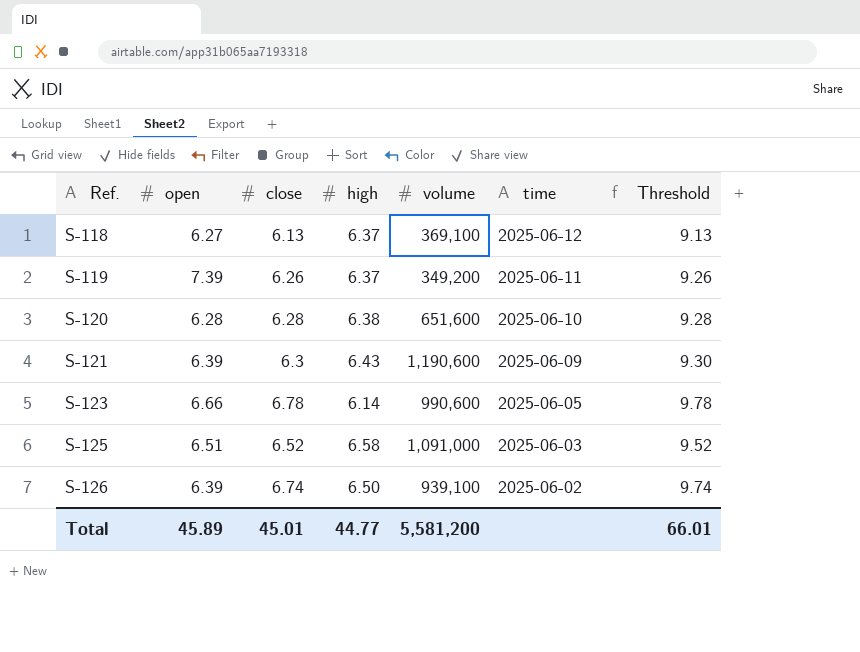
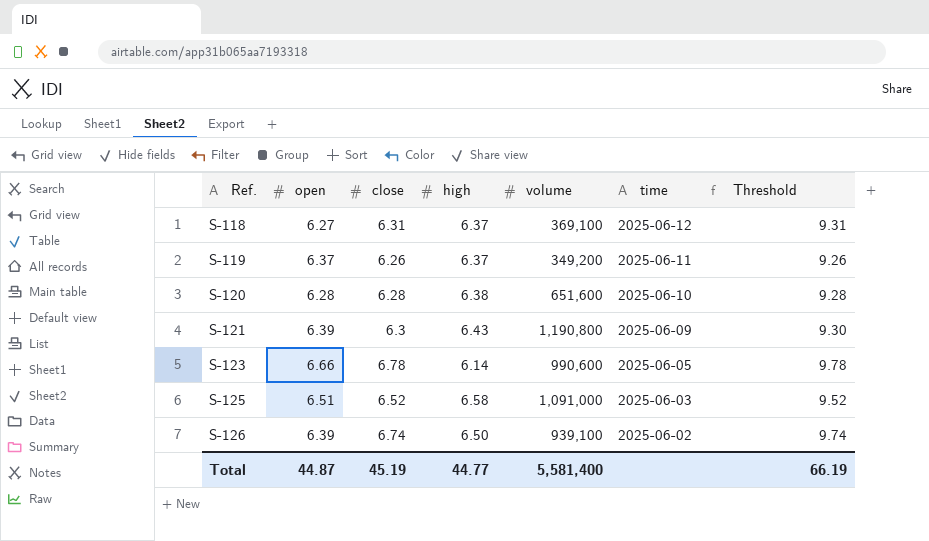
S-118 | close: 6.13 -> 6.31
S-118 | Threshold: 9.13 -> 9.31
S-119 | open: 7.39 -> 6.37
S-121 | volume: 1,190,600 -> 1,190,800
Total | open: 45.89 -> 44.87
Total | close: 45.01 -> 45.19
Total | volume: 5,581,200 -> 5,581,400
Total | Threshold: 66.01 -> 66.19

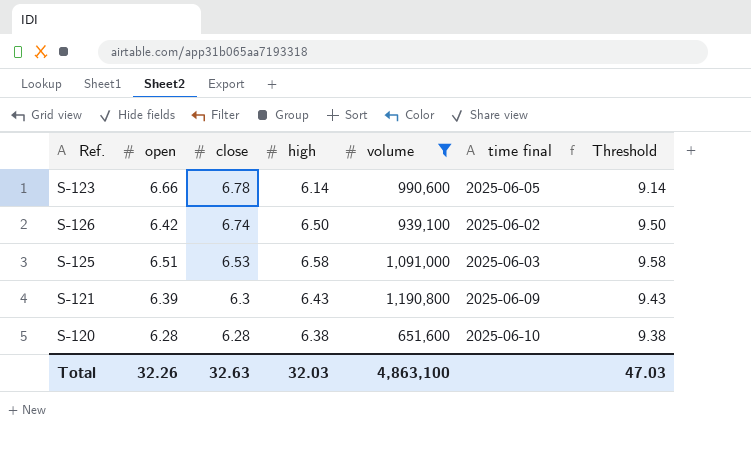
filter: none -> volume >= 651,600
row order: Ref. ascending -> close descending
column name: time -> time final
column Threshold | formula: [close] + 3 -> [high] + 3
S-126 | open: 6.39 -> 6.42
S-125 | close: 6.52 -> 6.53
Total | open: 44.87 -> 32.26
Total | close: 45.19 -> 32.63
Total | high: 44.77 -> 32.03
Total | volume: 5,581,400 -> 4,863,100
Total | Threshold: 66.19 -> 47.03

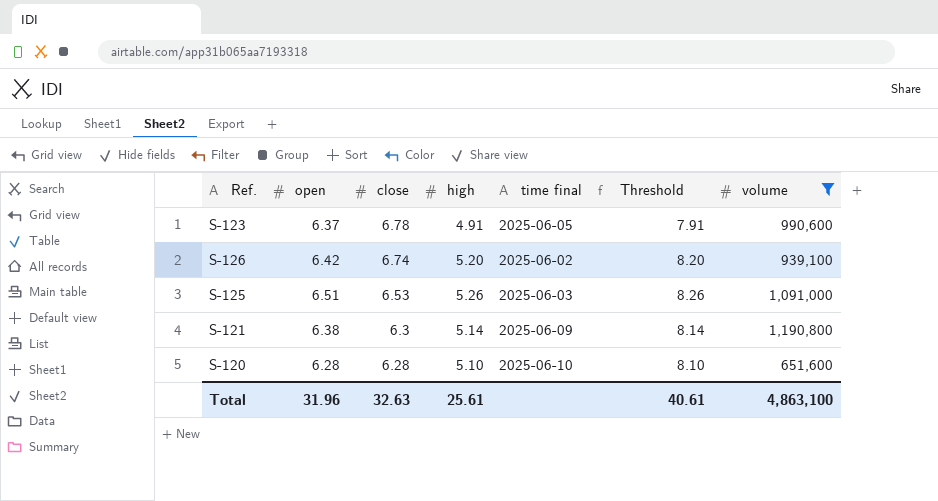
column volume | position: 5 -> 7
S-123 | open: 6.66 -> 6.37
S-123 | high: 6.14 -> 4.91
S-123 | Threshold: 9.14 -> 7.91
S-126 | high: 6.50 -> 5.20
S-126 | Threshold: 9.50 -> 8.20
S-125 | high: 6.58 -> 5.26
S-125 | Threshold: 9.58 -> 8.26
S-121 | open: 6.39 -> 6.38
S-121 | high: 6.43 -> 5.14
S-121 | Threshold: 9.43 -> 8.14
S-120 | high: 6.38 -> 5.10
S-120 | Threshold: 9.38 -> 8.10
Total | open: 32.26 -> 31.96
Total | high: 32.03 -> 25.61
Total | Threshold: 47.03 -> 40.61

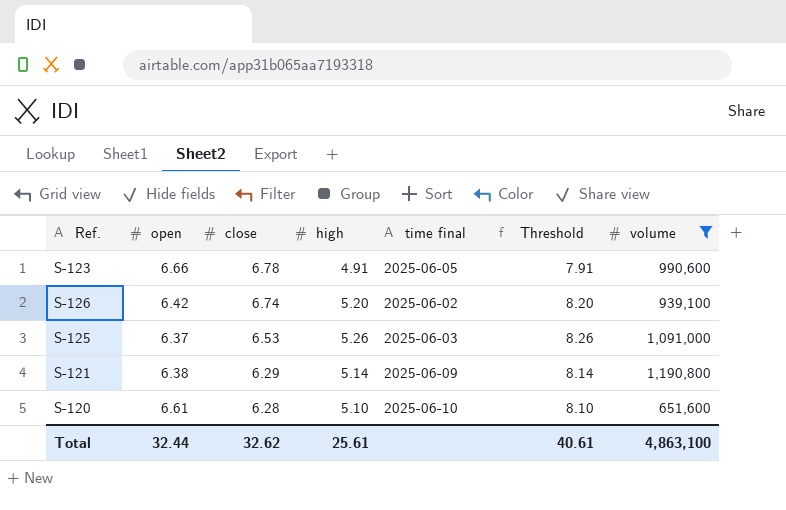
S-123 | open: 6.37 -> 6.66
S-125 | open: 6.51 -> 6.37
S-121 | close: 6.3 -> 6.29
S-120 | open: 6.28 -> 6.61
Total | open: 31.96 -> 32.44
Total | close: 32.63 -> 32.62

